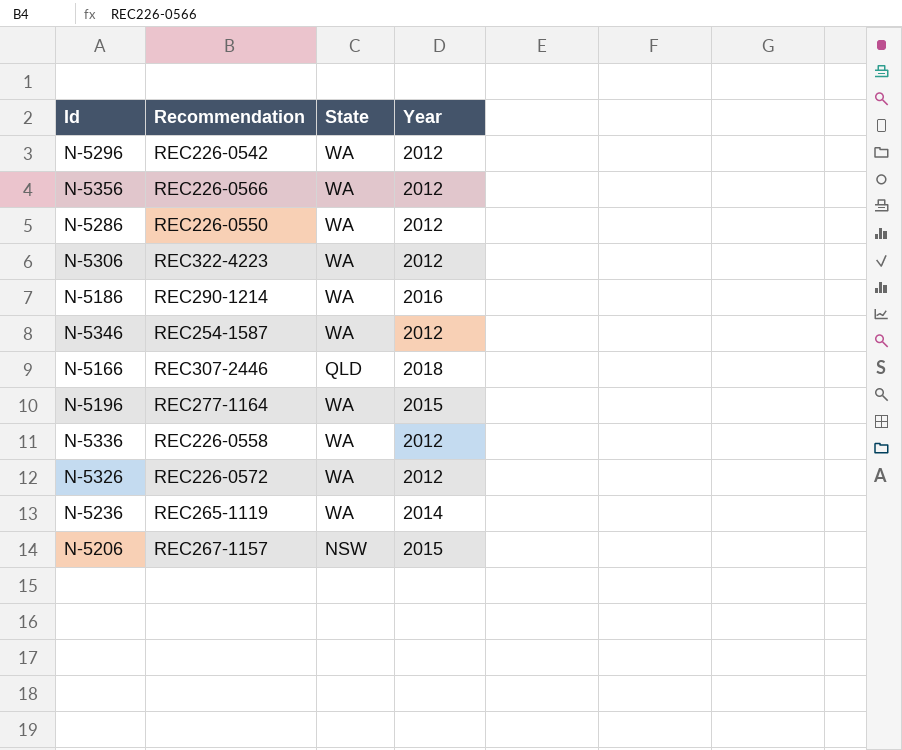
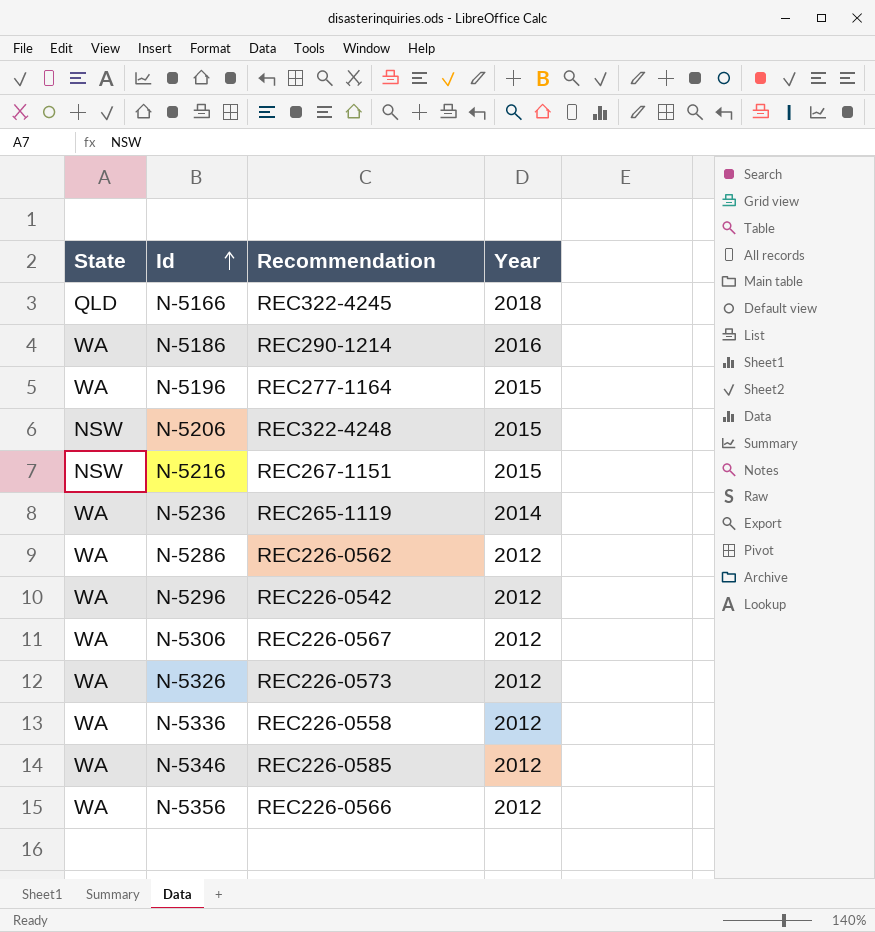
row order: none -> Id ascending
column State | position: 3 -> 1
N-5166 | Recommendation: REC307-2446 -> REC322-4245
N-5206 | Recommendation: REC267-1157 -> REC322-4248
row N-5216: none -> NSW | REC267-1151 | 2015
N-5286 | Recommendation: REC226-0550 -> REC226-0562
N-5306 | Recommendation: REC322-4223 -> REC226-0567
N-5326 | Recommendation: REC226-0572 -> REC226-0573
N-5346 | Recommendation: REC254-1587 -> REC226-0585

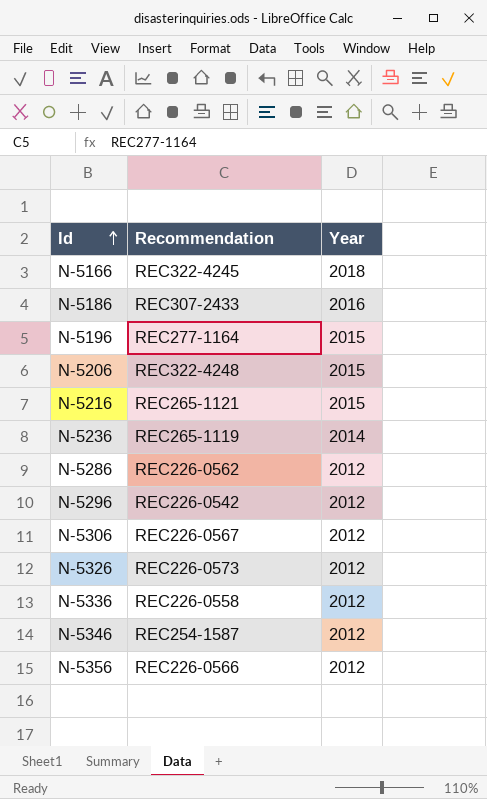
column State | position: 1 -> none
N-5186 | Recommendation: REC290-1214 -> REC307-2433
N-5216 | Recommendation: REC267-1151 -> REC265-1121
N-5346 | Recommendation: REC226-0585 -> REC254-1587

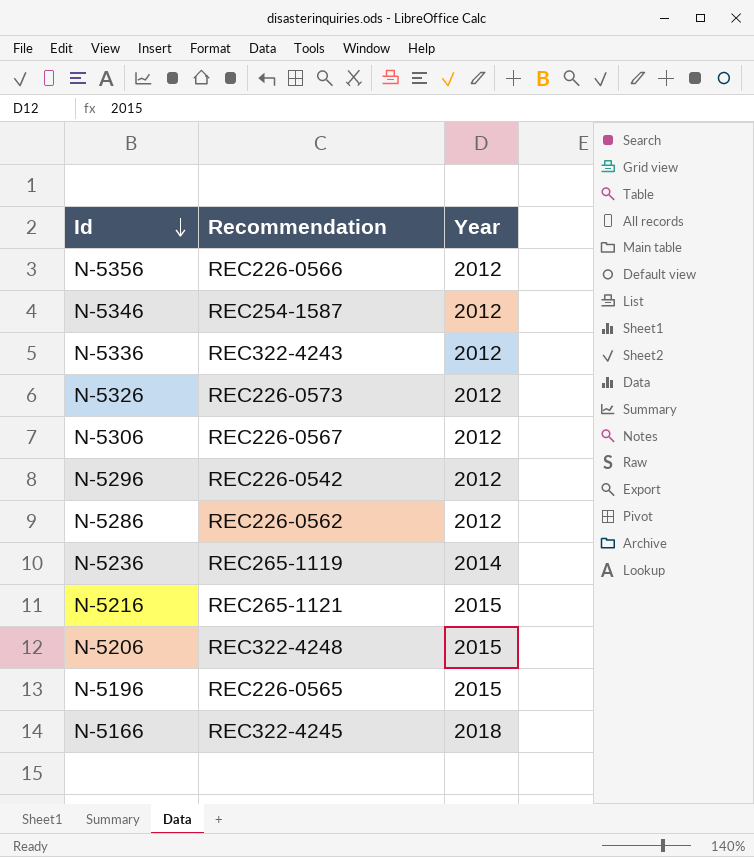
row order: Id ascending -> Id descending
row N-5186: REC307-2433 | 2016 -> none
N-5336 | Recommendation: REC226-0558 -> REC322-4243
N-5196 | Recommendation: REC277-1164 -> REC226-0565

